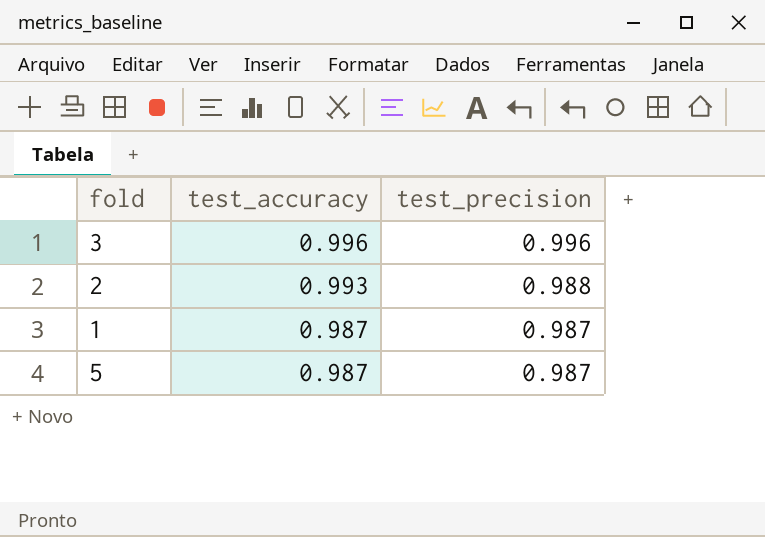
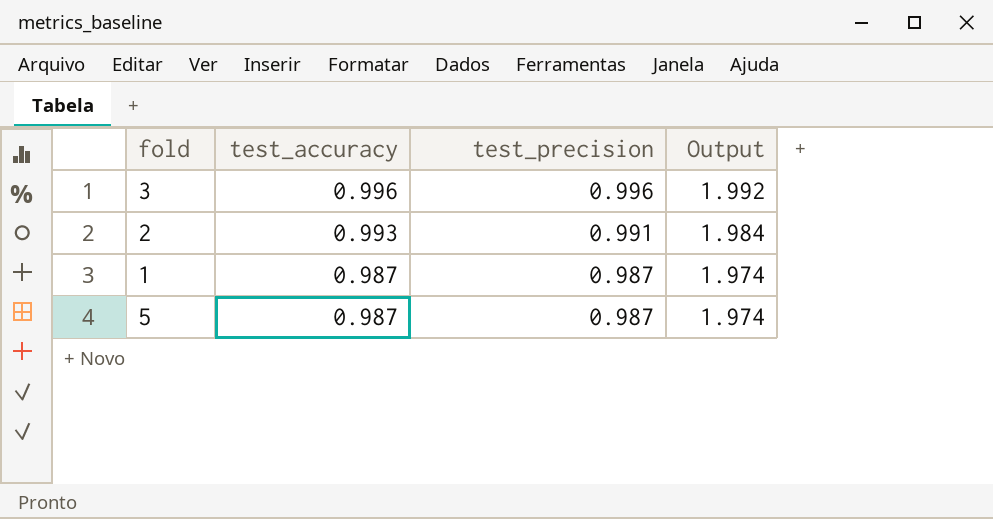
column Output | formula: none -> [test_accuracy] + [test_precision]
2 | test_precision: 0.988 -> 0.991

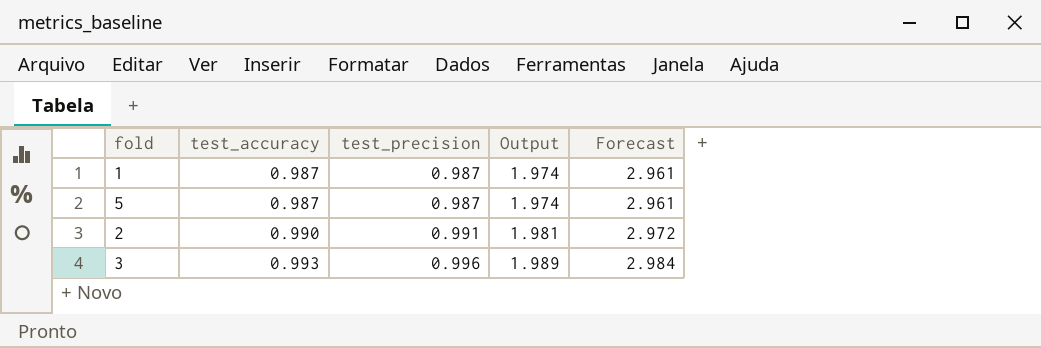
row order: test_accuracy descending -> test_accuracy ascending
column Forecast | formula: none -> [Output] * 1.5
2 | test_accuracy: 0.993 -> 0.990
2 | Output: 1.984 -> 1.981
3 | test_accuracy: 0.996 -> 0.993
3 | Output: 1.992 -> 1.989

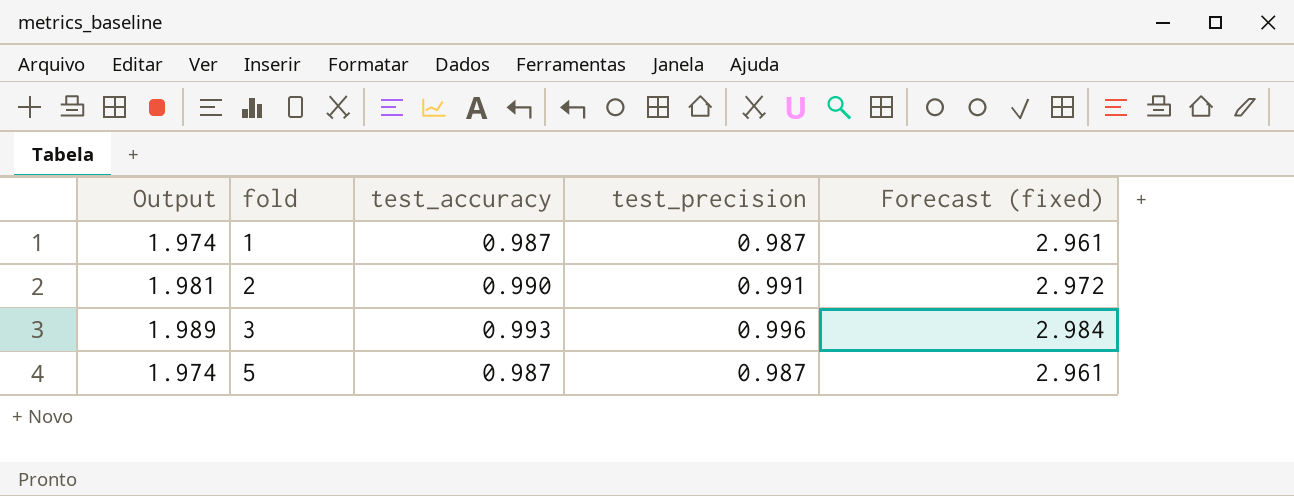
row order: test_accuracy ascending -> fold ascending
column Output | position: 4 -> 1
column name: Forecast -> Forecast (fixed)

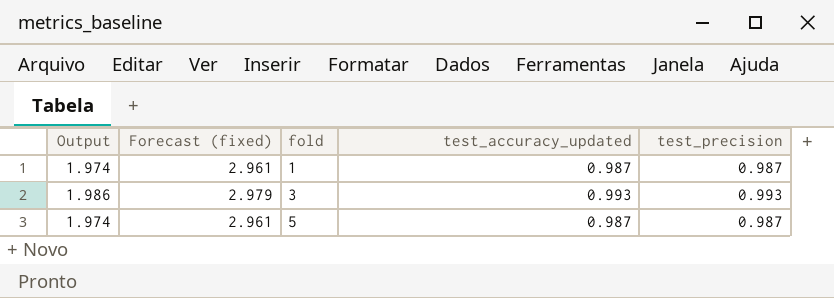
column Forecast (fixed) | position: 5 -> 2
column name: test_accuracy -> test_accuracy_updated
row 2: 1.981 | 0.990 | 0.991 | 2.972 -> none
3 | Output: 1.989 -> 1.986
3 | Forecast (fixed): 2.984 -> 2.979
3 | test_precision: 0.996 -> 0.993

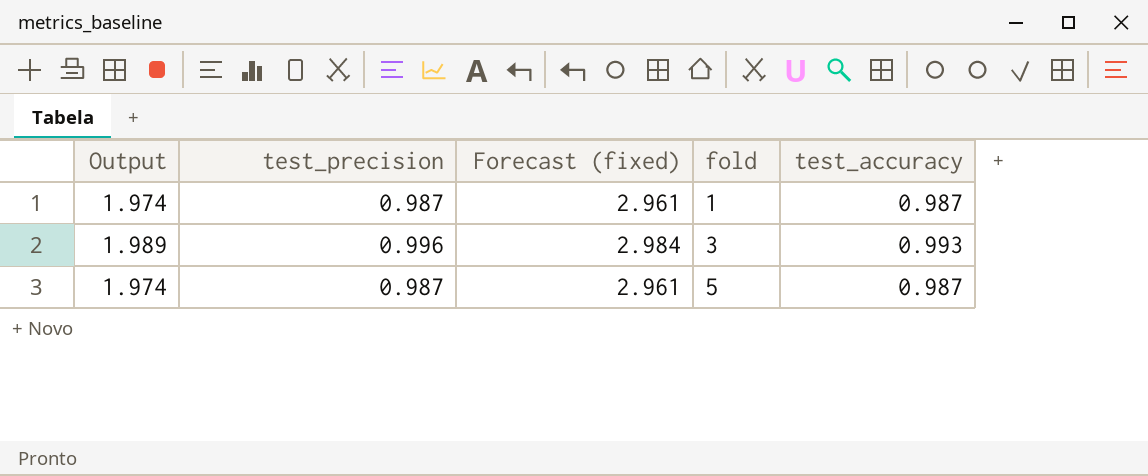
column test_precision | position: 5 -> 2
column name: test_accuracy_updated -> test_accuracy
3 | Output: 1.986 -> 1.989
3 | test_precision: 0.993 -> 0.996
3 | Forecast (fixed): 2.979 -> 2.984

